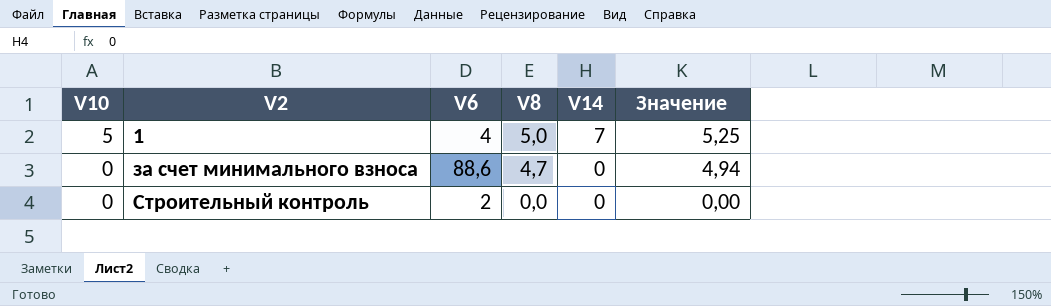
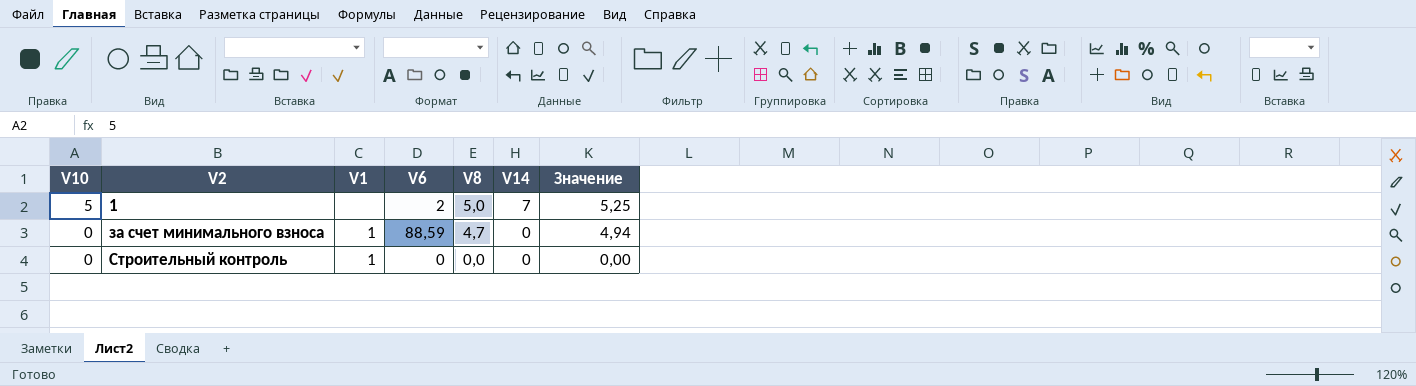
column V1 | position: none -> 3
1 | V6: 4 -> 2
за счет минимального взноса | V6: 88,6 -> 88,59
Строительный контроль | V6: 2 -> 0

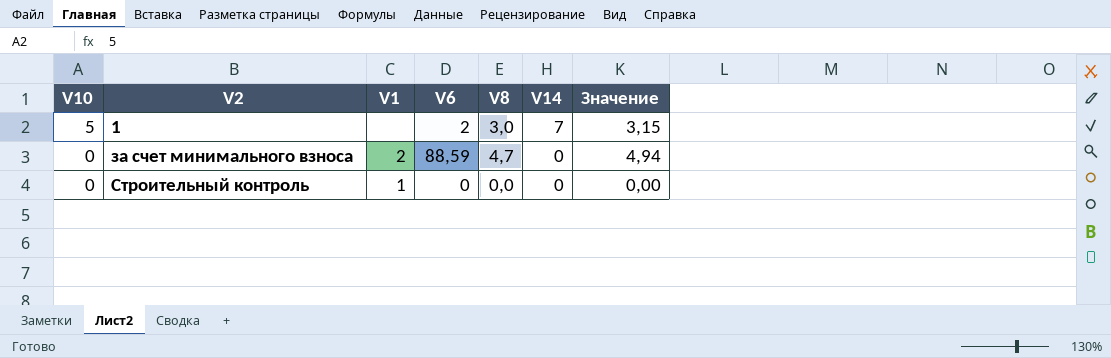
1 | V8: 5,0 -> 3,0
1 | Значение: 5,25 -> 3,15
за счет минимального взноса | V1: 1 -> 2

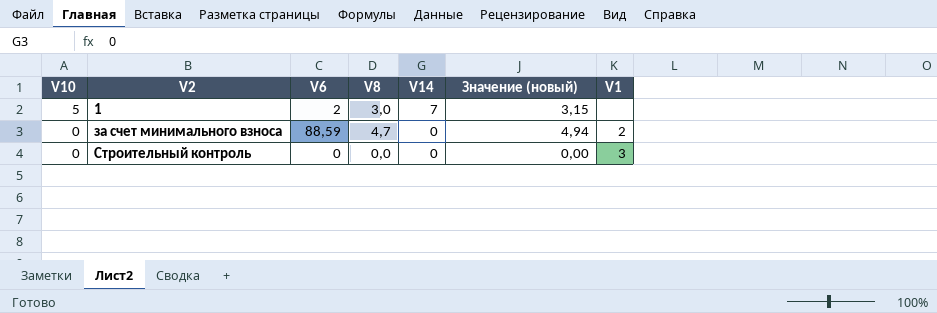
column name: Значение -> Значение (новый)
column V1 | position: 3 -> 7
Строительный контроль | V1: 1 -> 3

